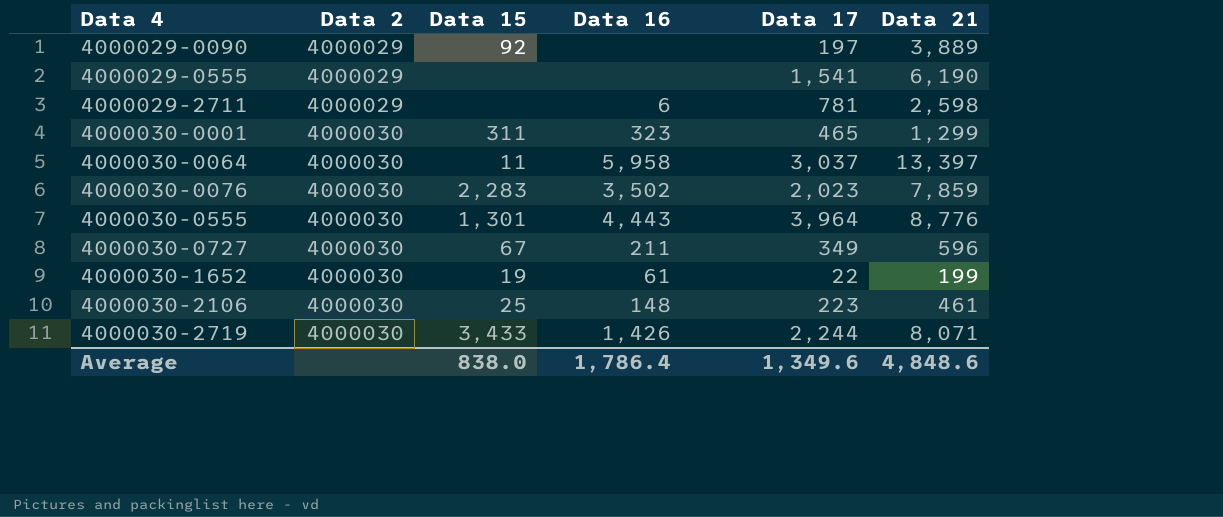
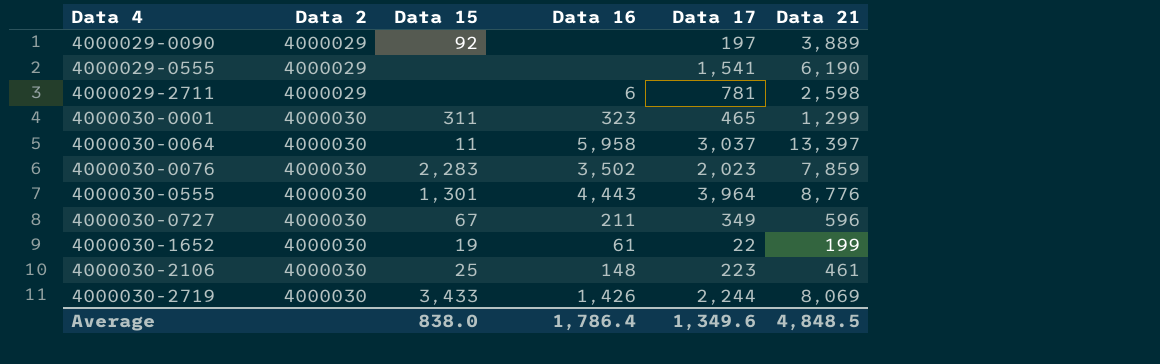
4000030-2719 | Data 21: 8,071 -> 8,069
Average | Data 21: 4,848.6 -> 4,848.5

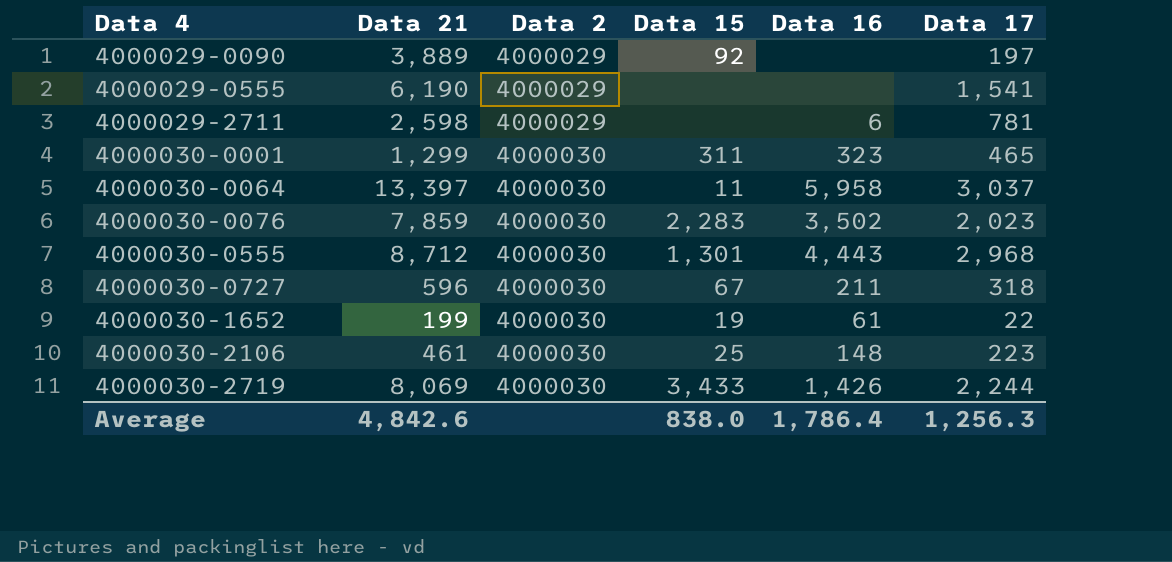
column Data 21 | position: 6 -> 2
4000030-0555 | Data 21: 8,776 -> 8,712
4000030-0555 | Data 17: 3,964 -> 2,968
4000030-0727 | Data 17: 349 -> 318
Average | Data 21: 4,848.5 -> 4,842.6
Average | Data 17: 1,349.6 -> 1,256.3

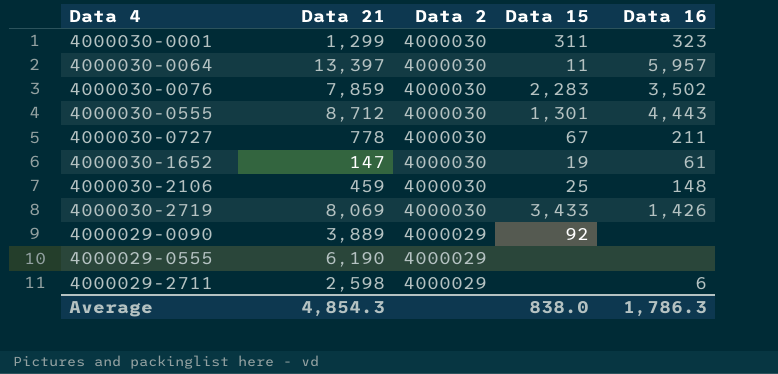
row order: Data 4 ascending -> Data 2 descending
column Data 17 | position: 6 -> none
4000030-0064 | Data 16: 5,958 -> 5,957
4000030-0727 | Data 21: 596 -> 778
4000030-1652 | Data 21: 199 -> 147
4000030-2106 | Data 21: 461 -> 459
Average | Data 21: 4,842.6 -> 4,854.3
Average | Data 16: 1,786.4 -> 1,786.3

